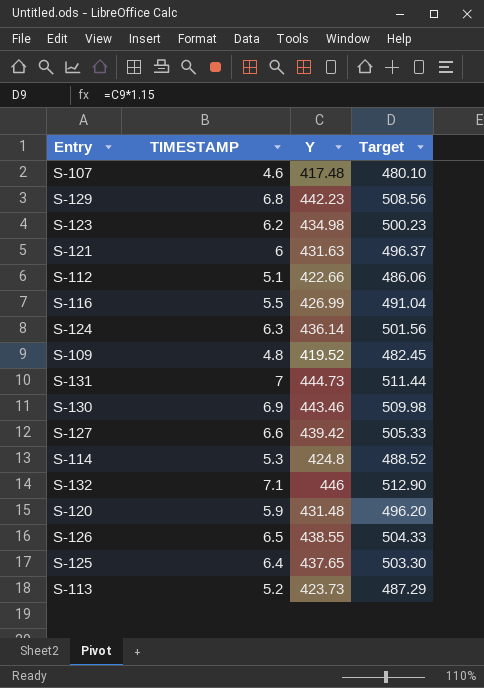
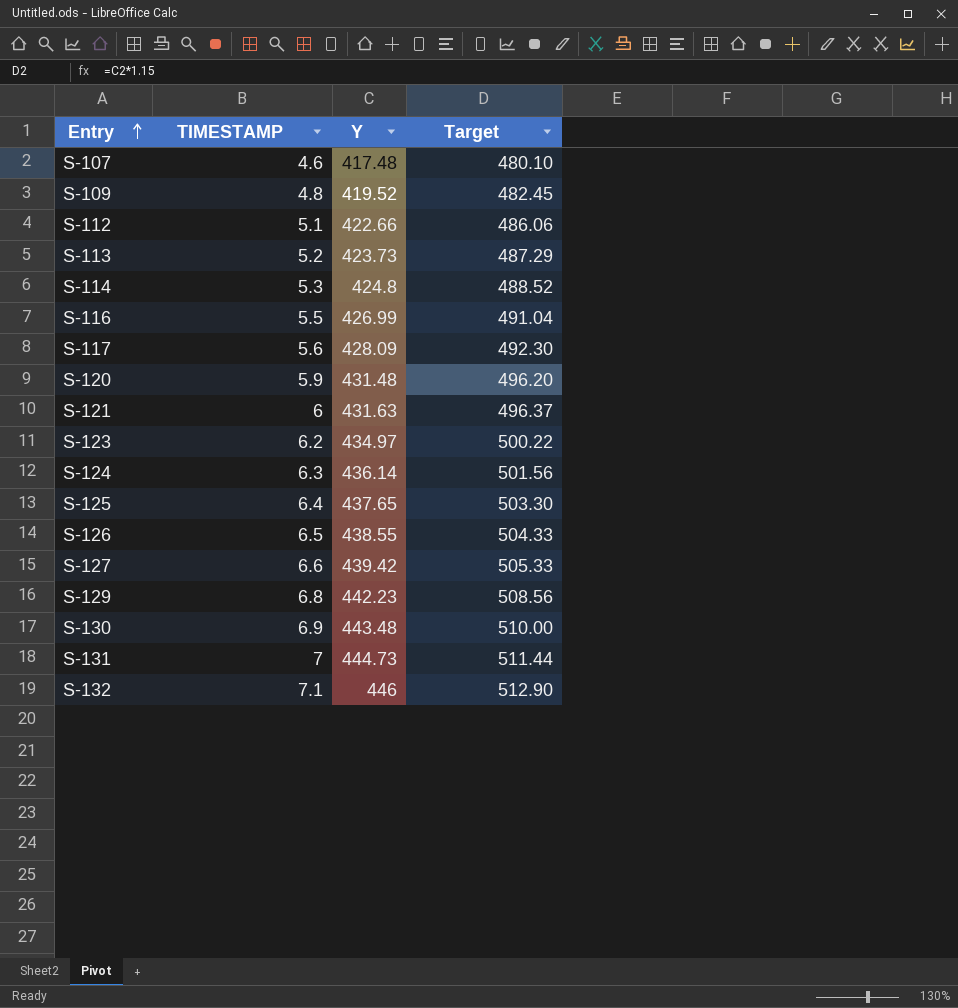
row order: none -> Entry ascending
row S-117: none -> 5.6 | 428.09 | 492.30
S-123 | Y: 434.98 -> 434.97
S-123 | Target: 500.23 -> 500.22
S-130 | Y: 443.46 -> 443.48
S-130 | Target: 509.98 -> 510.00

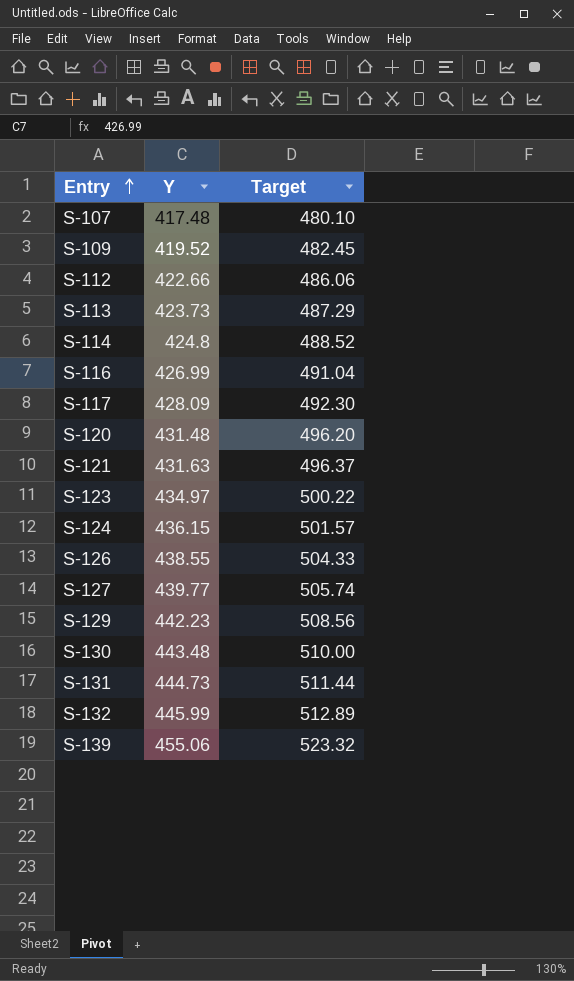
column TIMESTAMP | position: 2 -> none
row S-125: 6.4 | 437.65 | 503.30 -> none
S-124 | Y: 436.14 -> 436.15
S-124 | Target: 501.56 -> 501.57
S-127 | Y: 439.42 -> 439.77
S-127 | Target: 505.33 -> 505.74
S-132 | Y: 446 -> 445.99
S-132 | Target: 512.90 -> 512.89
row S-139: none -> 455.06 | 523.32

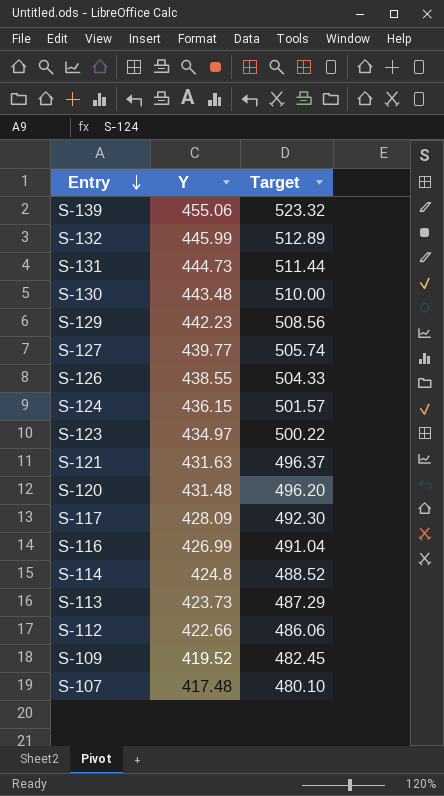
row order: Entry ascending -> Entry descending

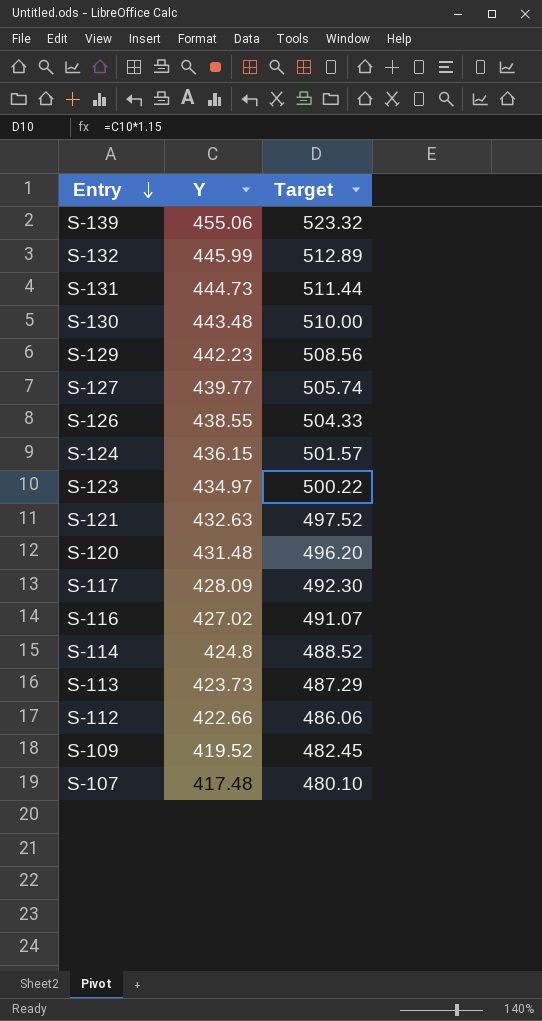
S-121 | Y: 431.63 -> 432.63
S-121 | Target: 496.37 -> 497.52
S-116 | Y: 426.99 -> 427.02
S-116 | Target: 491.04 -> 491.07

